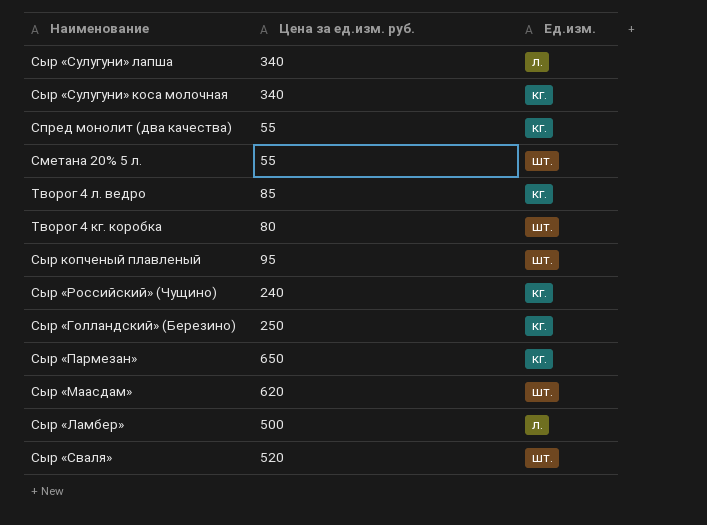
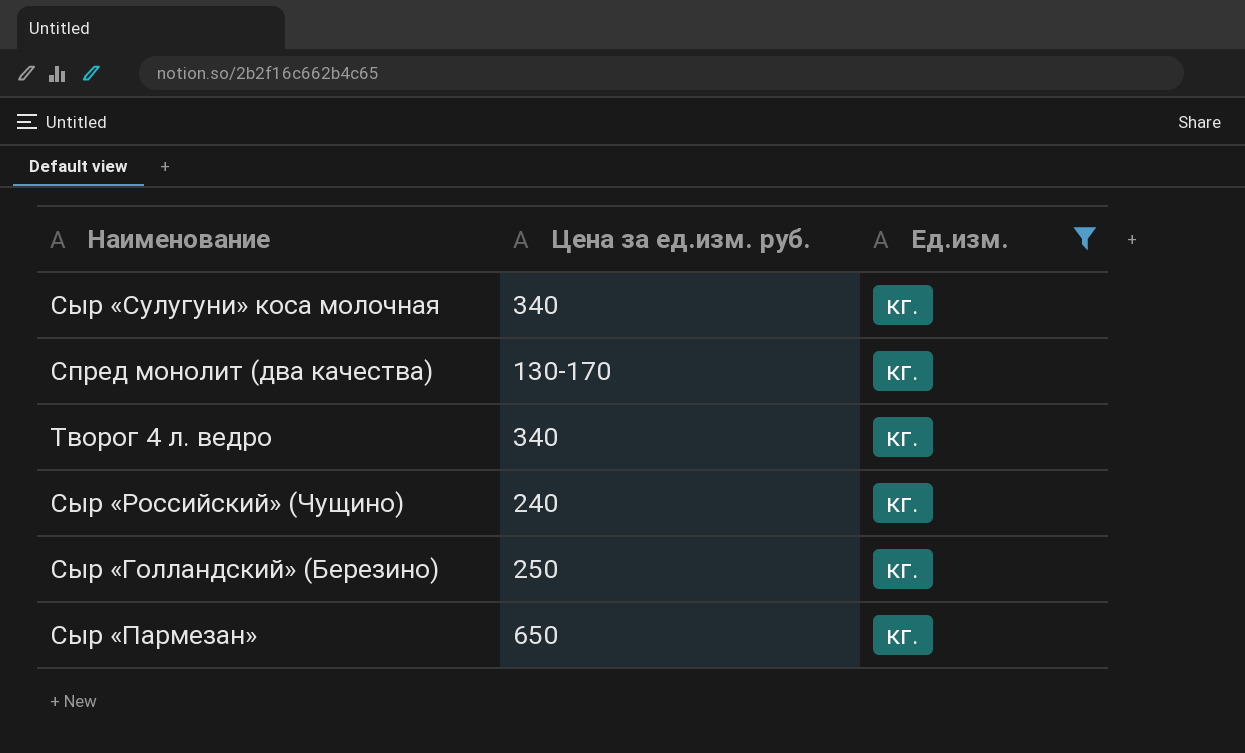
filter: none -> Ед.изм. = кг.
Спред монолит (два качества) | Цена за ед.изм. руб.: 55 -> 130-170
Творог 4 л. ведро | Цена за ед.изм. руб.: 85 -> 340

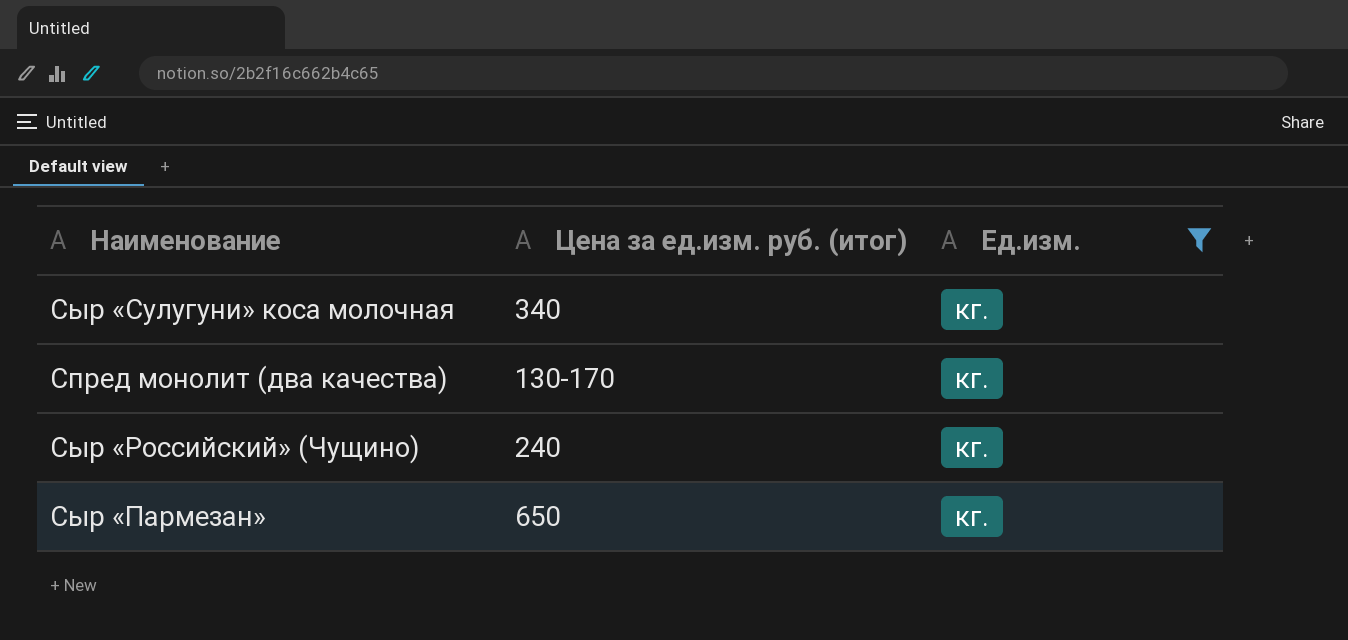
column name: Цена за ед.изм. руб. -> Цена за ед.изм. руб. (итог)
row Творог 4 л. ведро: 340 | кг. -> none
row Сыр «Голландский» (Березино): 250 | кг. -> none

